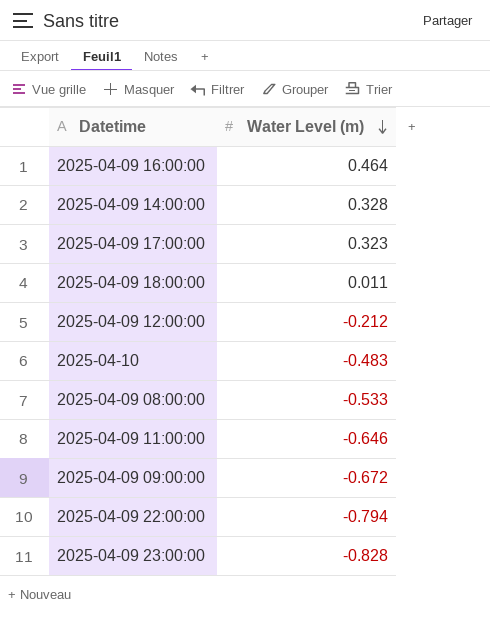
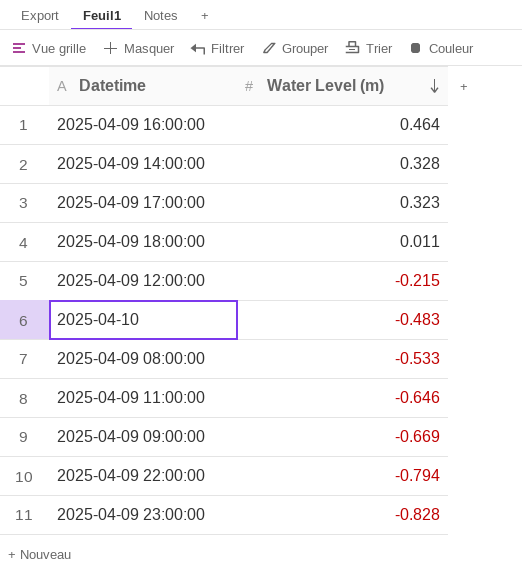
2025-04-09 12:00:00 | Water Level (m): -0.212 -> -0.215
2025-04-09 09:00:00 | Water Level (m): -0.672 -> -0.669

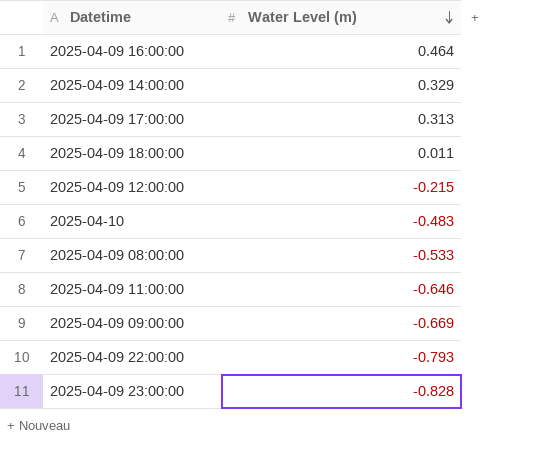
2025-04-09 14:00:00 | Water Level (m): 0.328 -> 0.329
2025-04-09 17:00:00 | Water Level (m): 0.323 -> 0.313
2025-04-09 22:00:00 | Water Level (m): -0.794 -> -0.793

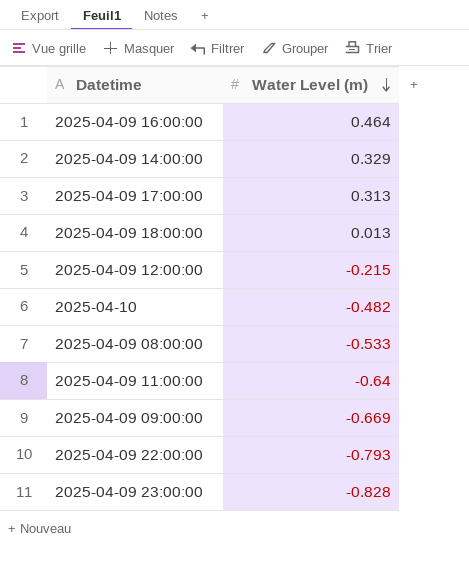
2025-04-09 18:00:00 | Water Level (m): 0.011 -> 0.013
2025-04-10 | Water Level (m): -0.483 -> -0.482
2025-04-09 11:00:00 | Water Level (m): -0.646 -> -0.64

